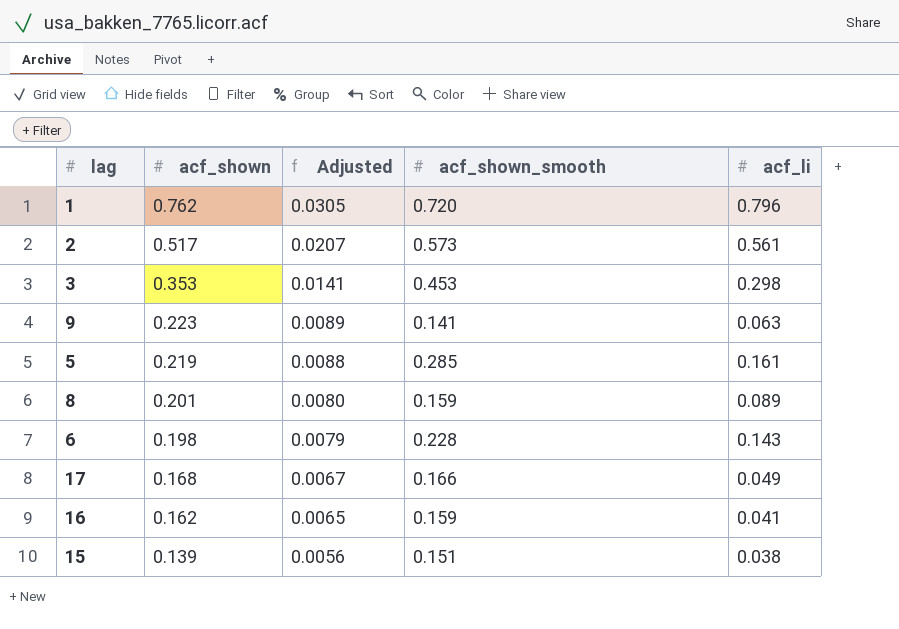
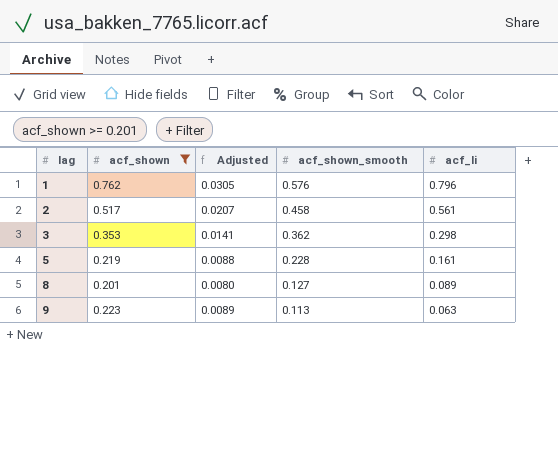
filter: none -> acf_shown >= 0.201
row order: acf_shown descending -> lag ascending
1 | acf_shown_smooth: 0.720 -> 0.576
2 | acf_shown_smooth: 0.573 -> 0.458
3 | acf_shown_smooth: 0.453 -> 0.362
5 | acf_shown_smooth: 0.285 -> 0.228
8 | acf_shown_smooth: 0.159 -> 0.127
9 | acf_shown_smooth: 0.141 -> 0.113

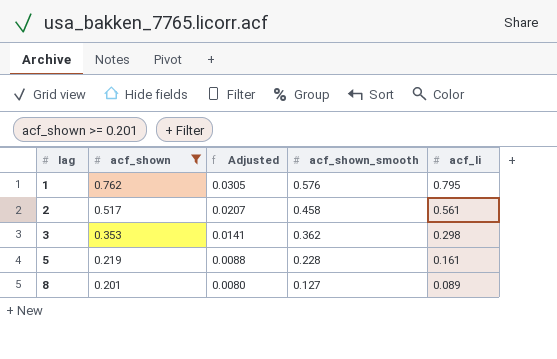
row 9: 0.223 | 0.0089 | 0.113 | 0.063 -> none
1 | acf_li: 0.796 -> 0.795

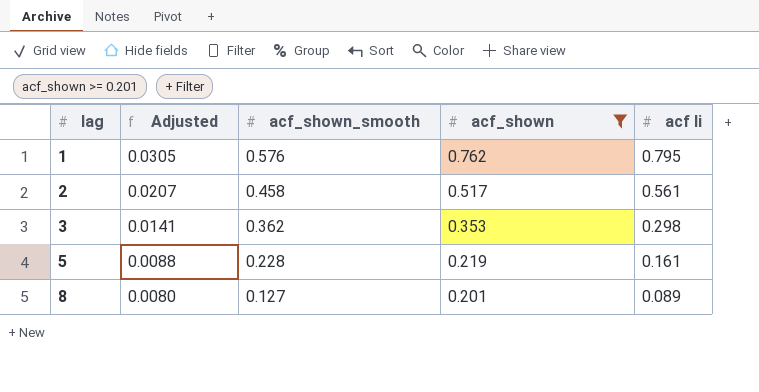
column acf_shown | position: 2 -> 4
column name: acf_li -> acf li

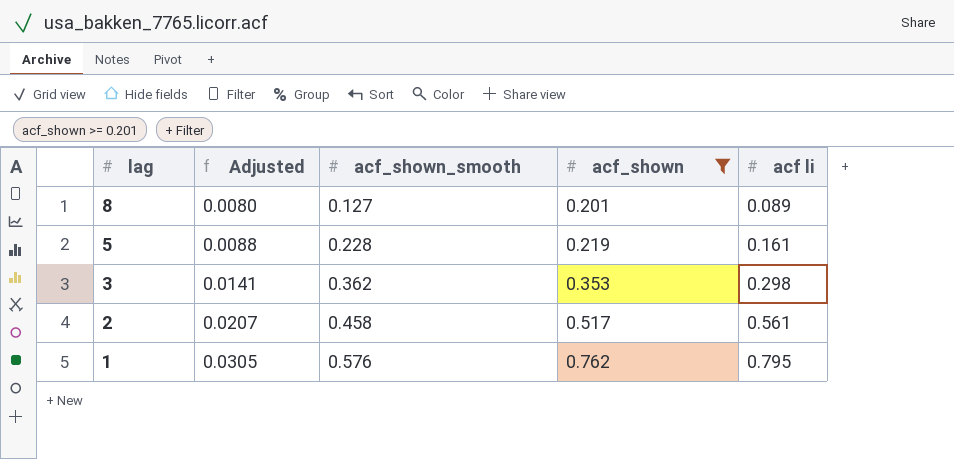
row order: lag ascending -> lag descending

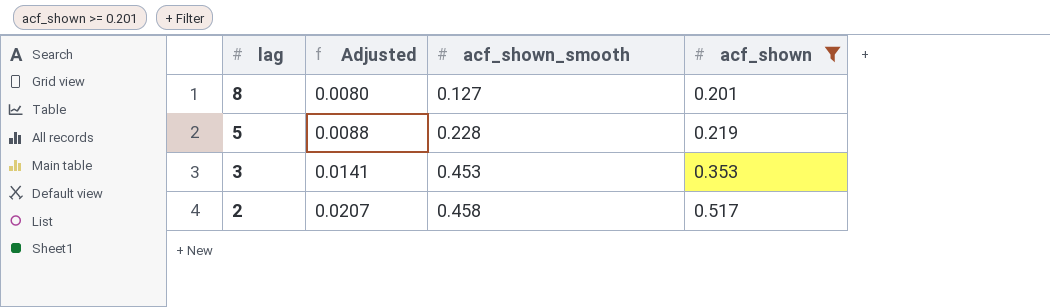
column acf li | position: 5 -> none
row 1: 0.0305 | 0.576 | 0.762 | 0.795 -> none
3 | acf_shown_smooth: 0.362 -> 0.453

